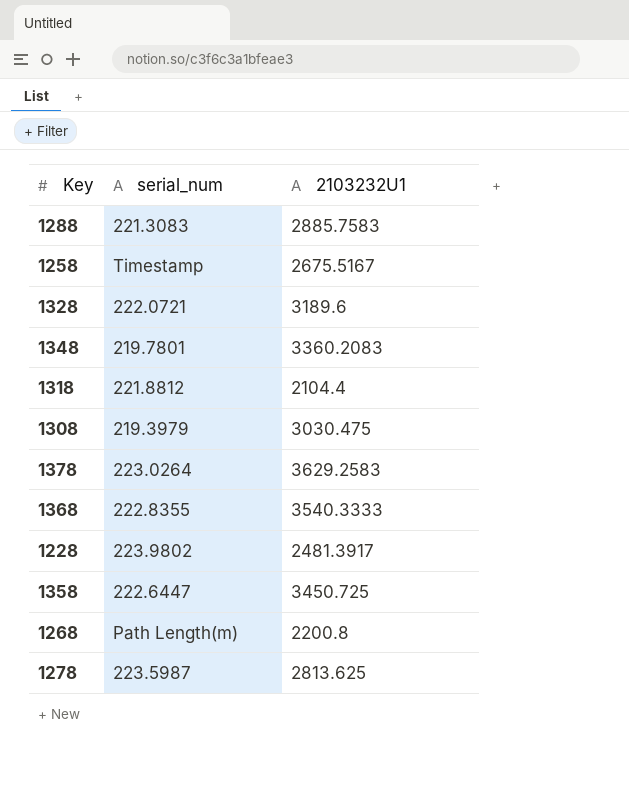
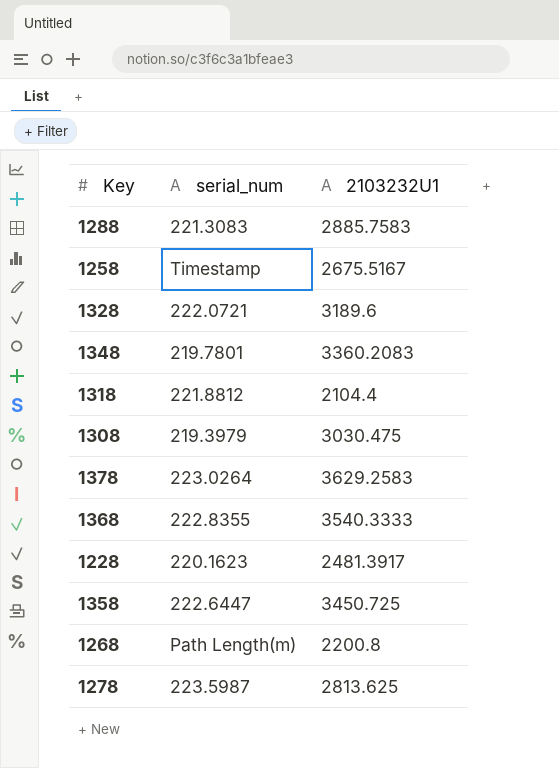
1228 | serial_num: 223.9802 -> 220.1623

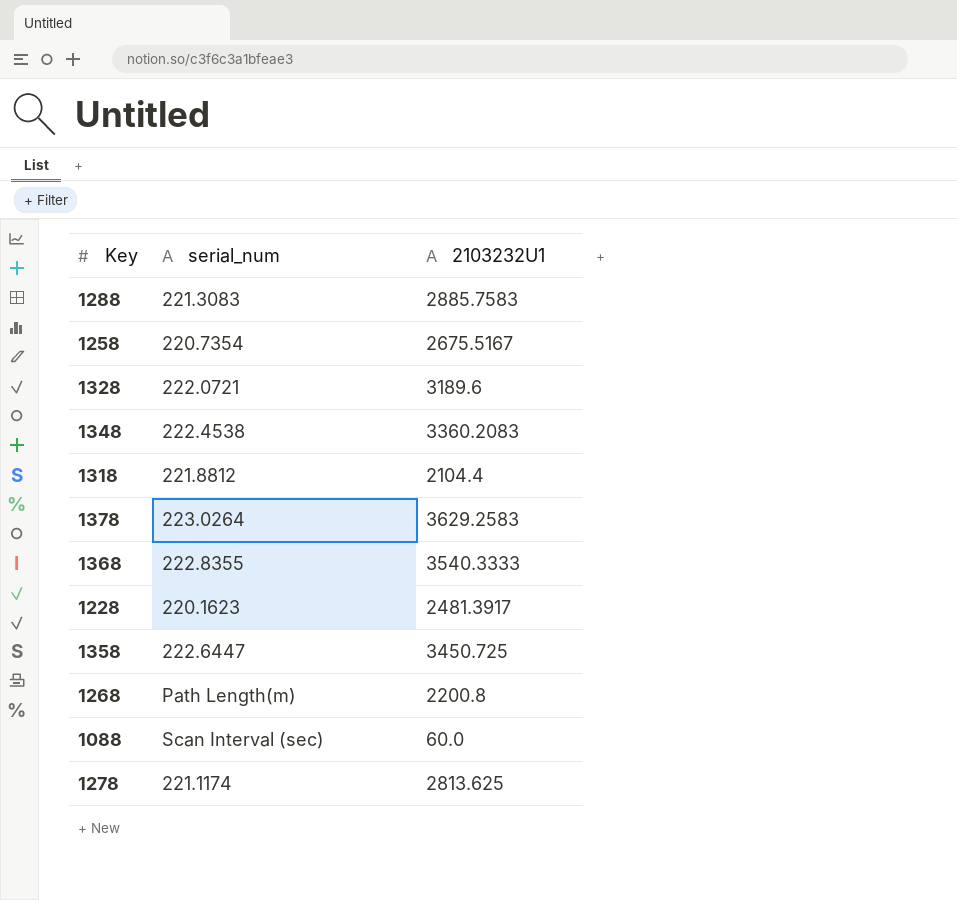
row 1308: 219.3979 | 3030.475 -> none
1258 | serial_num: Timestamp -> 220.7354
1348 | serial_num: 219.7801 -> 222.4538
row 1088: none -> Scan Interval (sec) | 60.0
1278 | serial_num: 223.5987 -> 221.1174

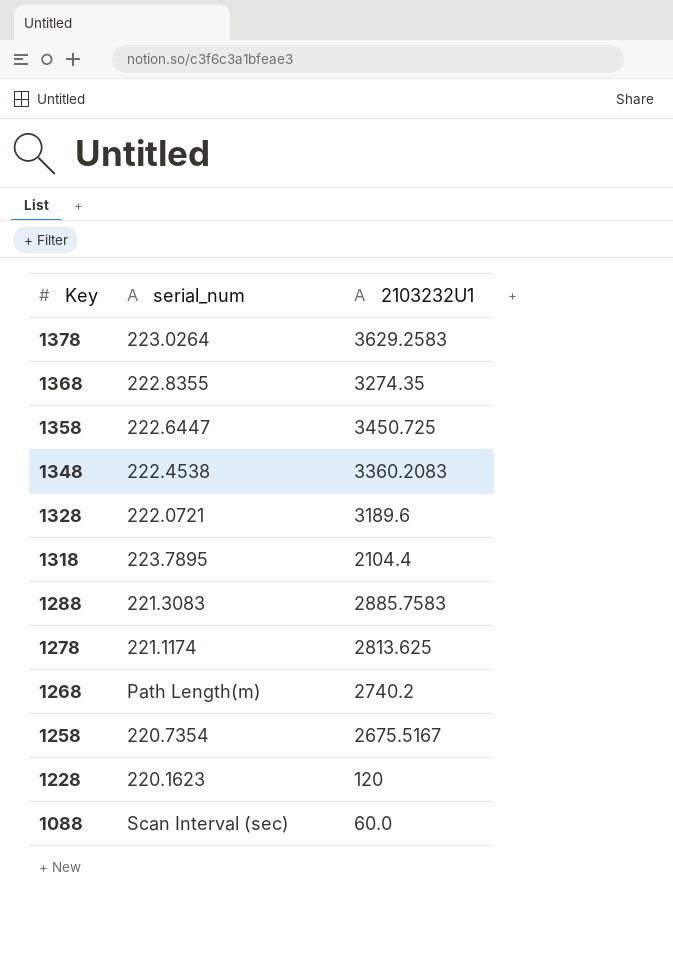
row order: none -> Key descending
1368 | 2103232U1: 3540.3333 -> 3274.35
1318 | serial_num: 221.8812 -> 223.7895
1268 | 2103232U1: 2200.8 -> 2740.2
1228 | 2103232U1: 2481.3917 -> 120

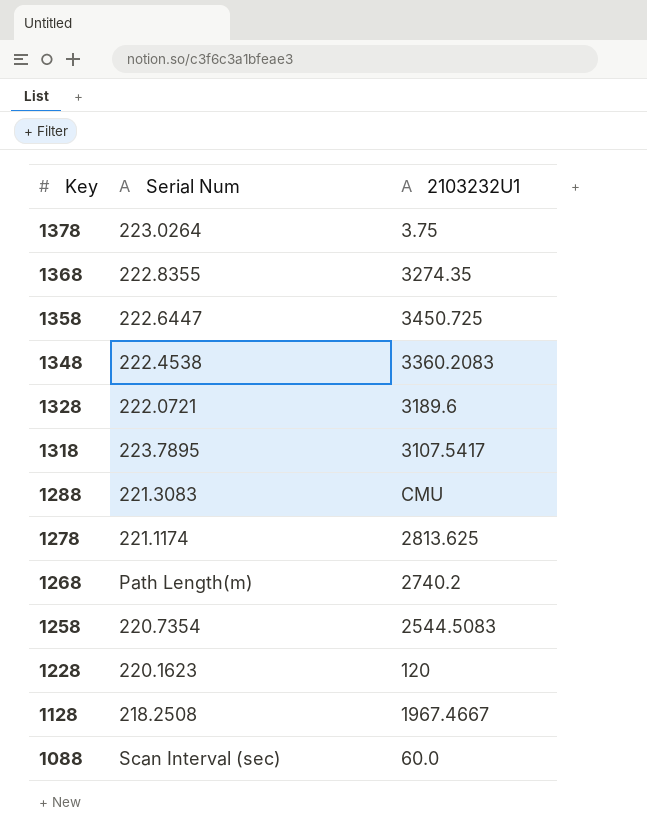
column name: serial_num -> Serial Num
1378 | 2103232U1: 3629.2583 -> 3.75
1318 | 2103232U1: 2104.4 -> 3107.5417
1288 | 2103232U1: 2885.7583 -> CMU
1258 | 2103232U1: 2675.5167 -> 2544.5083
row 1128: none -> 218.2508 | 1967.4667

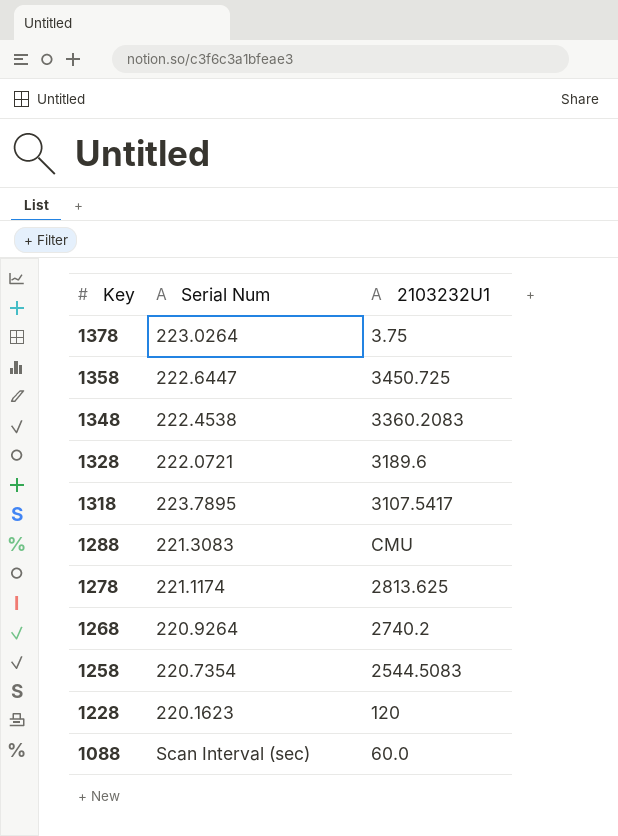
row 1368: 222.8355 | 3274.35 -> none
row 1128: 218.2508 | 1967.4667 -> none
1268 | Serial Num: Path Length(m) -> 220.9264

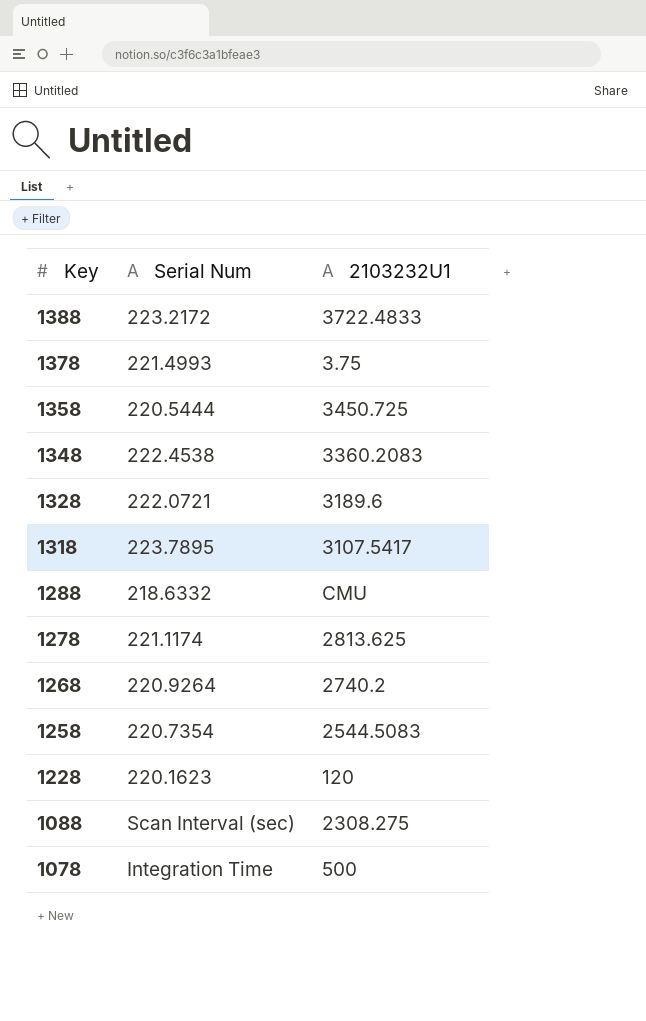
row 1388: none -> 223.2172 | 3722.4833
1378 | Serial Num: 223.0264 -> 221.4993
1358 | Serial Num: 222.6447 -> 220.5444
1288 | Serial Num: 221.3083 -> 218.6332
1088 | 2103232U1: 60.0 -> 2308.275
row 1078: none -> Integration Time | 500

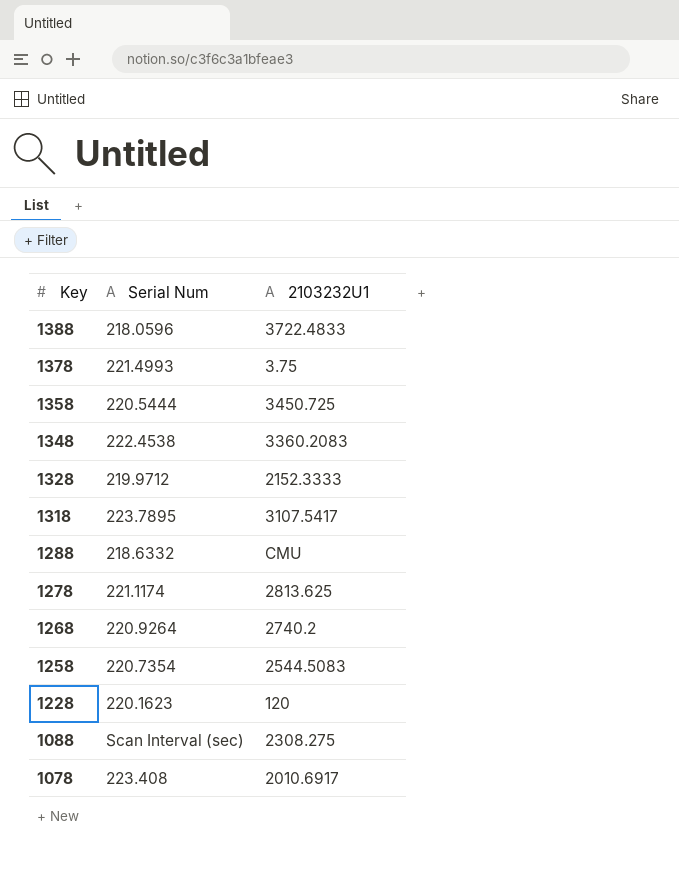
1388 | Serial Num: 223.2172 -> 218.0596
1328 | Serial Num: 222.0721 -> 219.9712
1328 | 2103232U1: 3189.6 -> 2152.3333
1078 | Serial Num: Integration Time -> 223.408
1078 | 2103232U1: 500 -> 2010.6917

